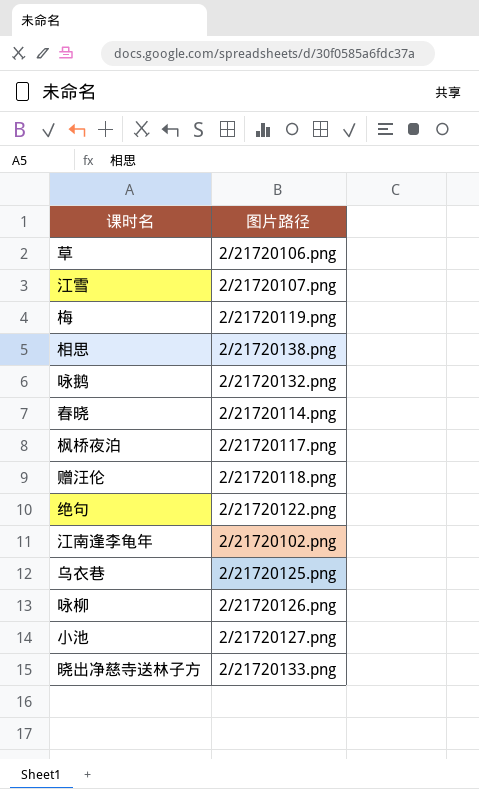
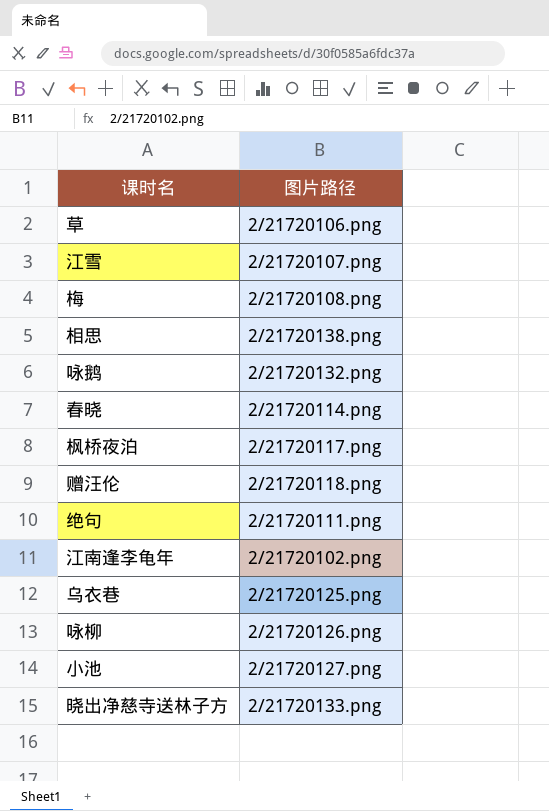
梅 | 图片路径: 2/21720119.png -> 2/21720108.png
绝句 | 图片路径: 2/21720122.png -> 2/21720111.png

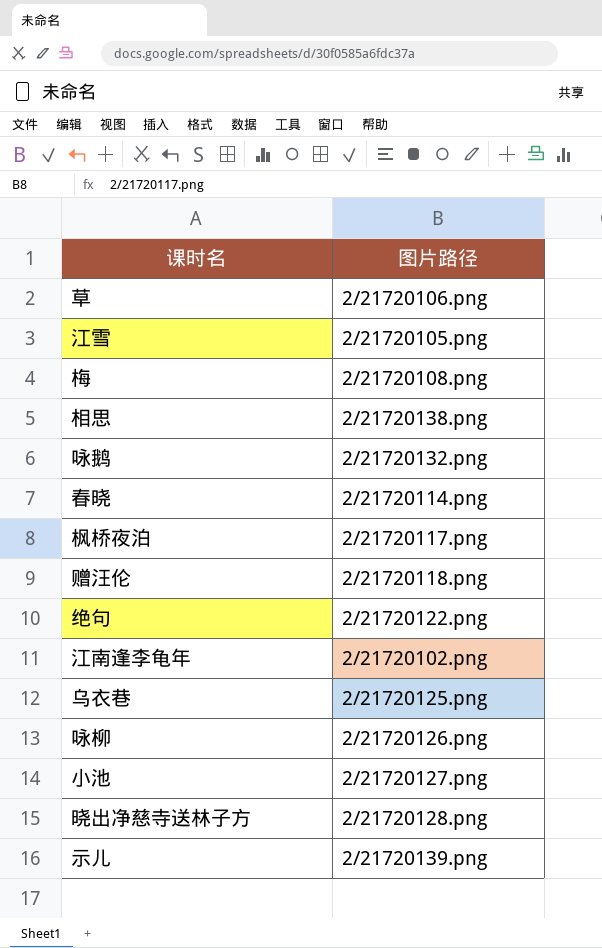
江雪 | 图片路径: 2/21720107.png -> 2/21720105.png
绝句 | 图片路径: 2/21720111.png -> 2/21720122.png
晓出净慈寺送林子方 | 图片路径: 2/21720133.png -> 2/21720128.png
row 示儿: none -> 2/21720139.png

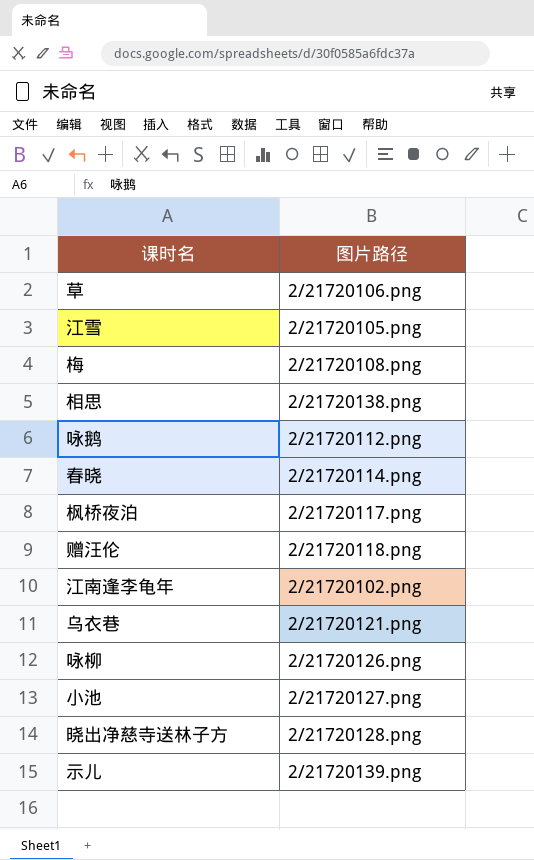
row 绝句: 2/21720122.png -> none
咏鹅 | 图片路径: 2/21720132.png -> 2/21720112.png
乌衣巷 | 图片路径: 2/21720125.png -> 2/21720121.png

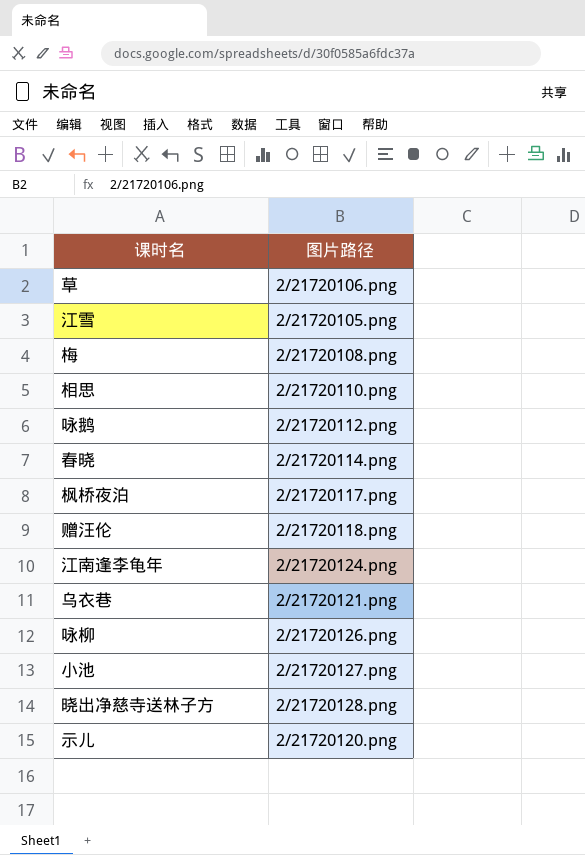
相思 | 图片路径: 2/21720138.png -> 2/21720110.png
江南逢李龟年 | 图片路径: 2/21720102.png -> 2/21720124.png
示儿 | 图片路径: 2/21720139.png -> 2/21720120.png

